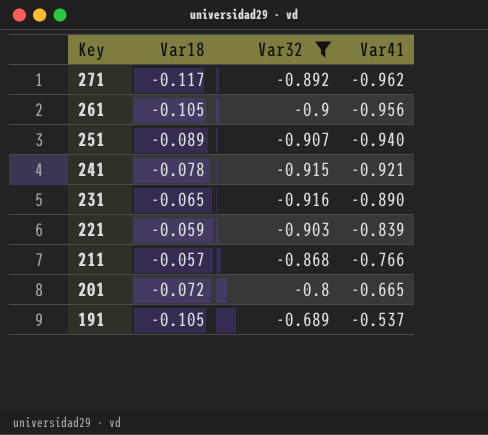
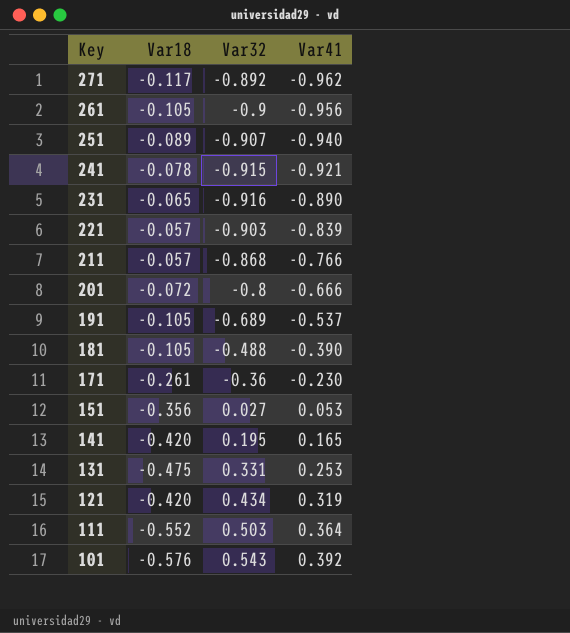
filter: Var32 <= -0.689 -> none
221 | Var18: -0.059 -> -0.057
201 | Var41: -0.665 -> -0.666

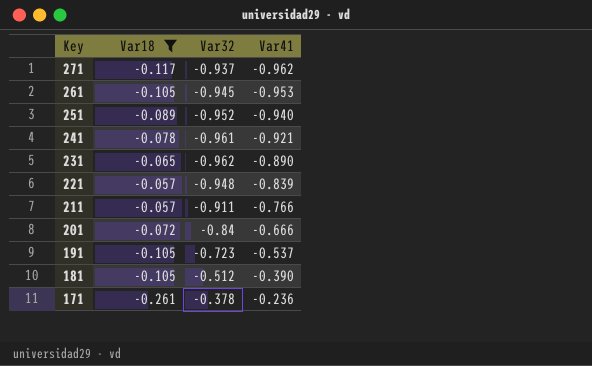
filter: none -> Var18 >= -0.261
271 | Var32: -0.892 -> -0.937
261 | Var32: -0.9 -> -0.945
261 | Var41: -0.956 -> -0.953
251 | Var32: -0.907 -> -0.952
241 | Var32: -0.915 -> -0.961
231 | Var32: -0.916 -> -0.962
221 | Var32: -0.903 -> -0.948
211 | Var32: -0.868 -> -0.911
201 | Var32: -0.8 -> -0.84
191 | Var32: -0.689 -> -0.723
181 | Var32: -0.488 -> -0.512
171 | Var32: -0.36 -> -0.378
171 | Var41: -0.230 -> -0.236

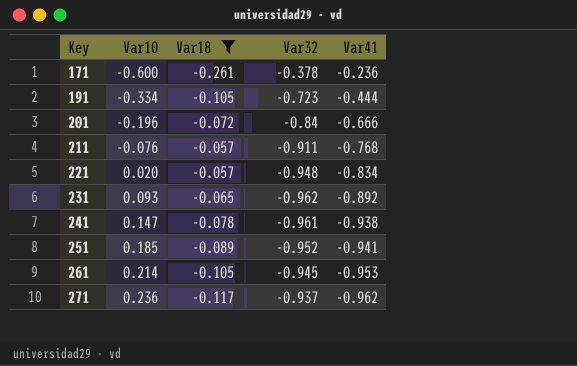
row order: Key descending -> Key ascending
column Var10 | position: none -> 2
row 181: -0.105 | -0.512 | -0.390 -> none
191 | Var41: -0.537 -> -0.444
211 | Var41: -0.766 -> -0.768
221 | Var41: -0.839 -> -0.834
231 | Var41: -0.890 -> -0.892
241 | Var41: -0.921 -> -0.938
251 | Var41: -0.940 -> -0.941

